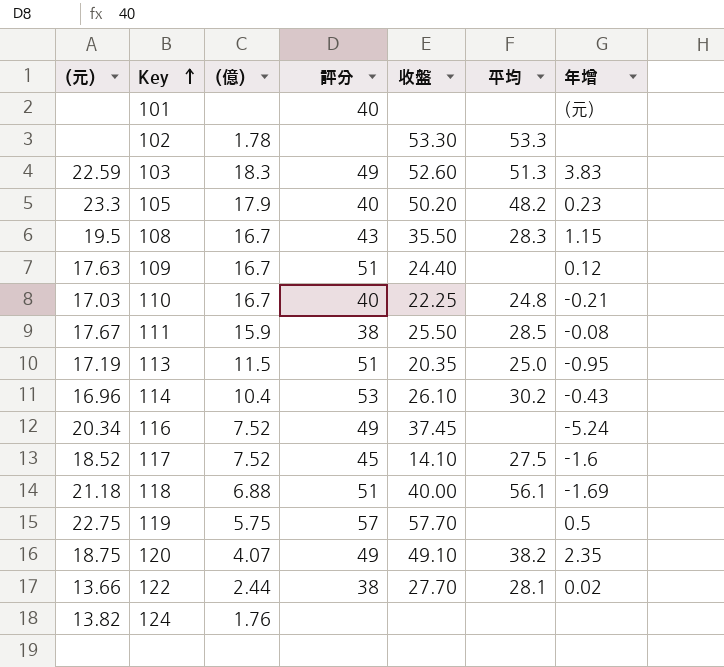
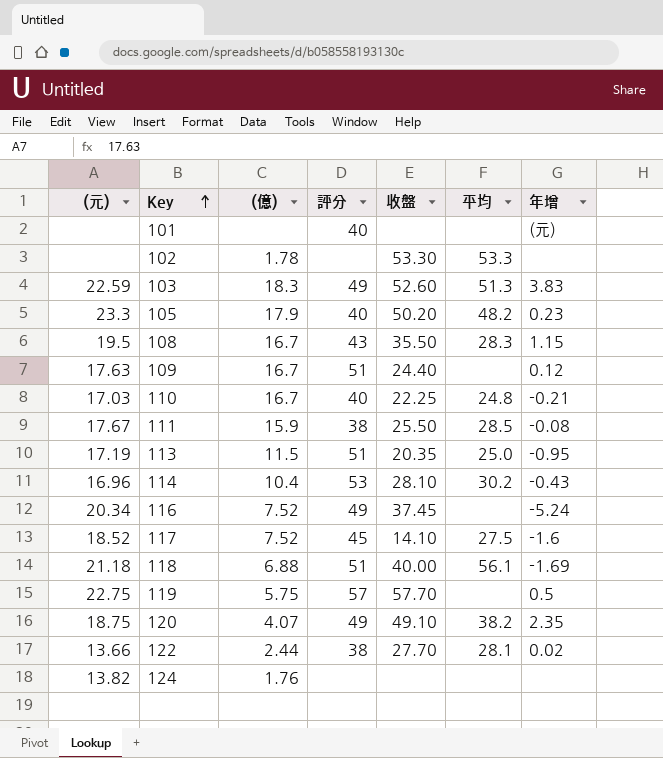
114 | 收盤: 26.10 -> 28.10

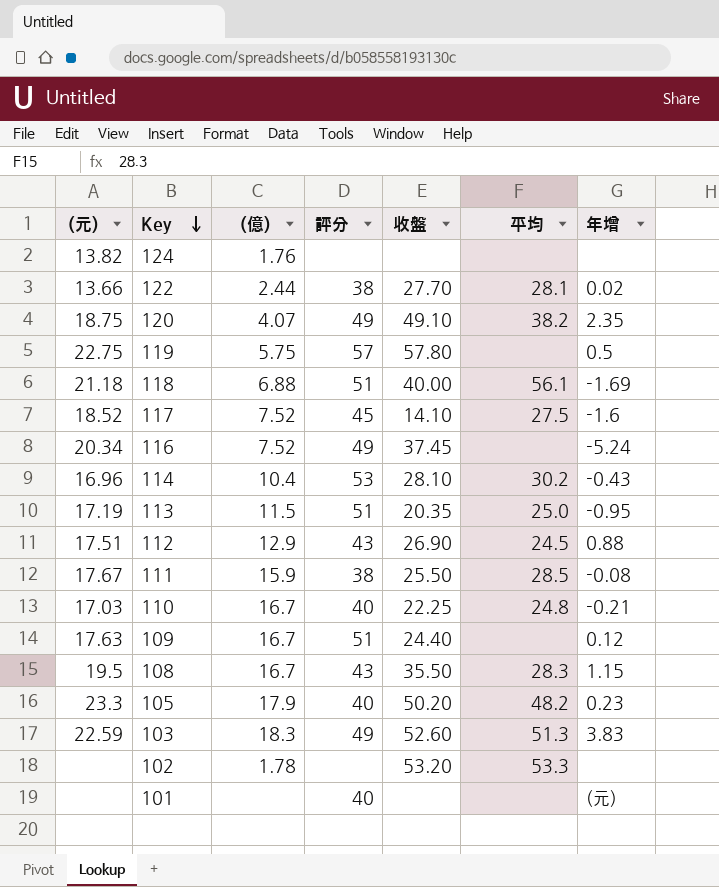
row order: Key ascending -> Key descending
119 | 收盤: 57.70 -> 57.80
row 112: none -> 17.51 | 12.9 | 43 | 26.90 | 24.5 | 0.88
102 | 收盤: 53.30 -> 53.20

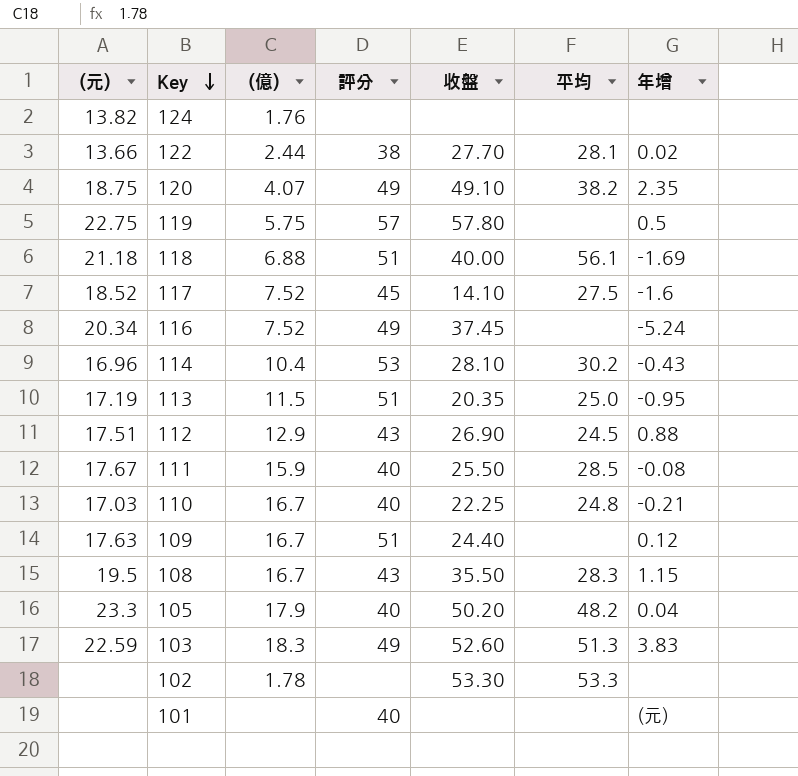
111 | 評分: 38 -> 40
105 | 年增: 0.23 -> 0.04
102 | 收盤: 53.20 -> 53.30

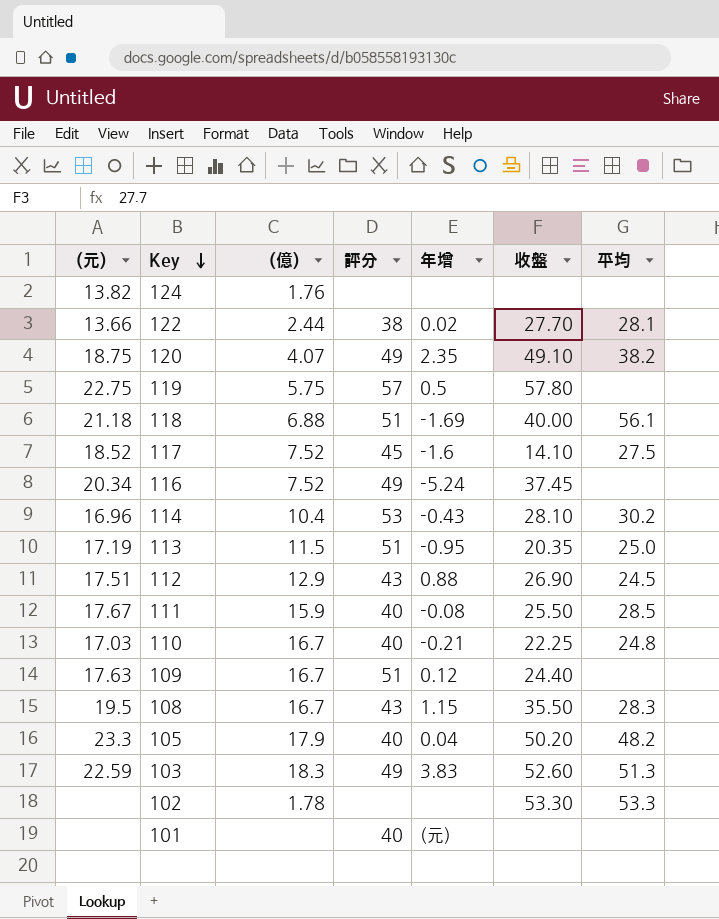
column 年增 | position: 7 -> 5

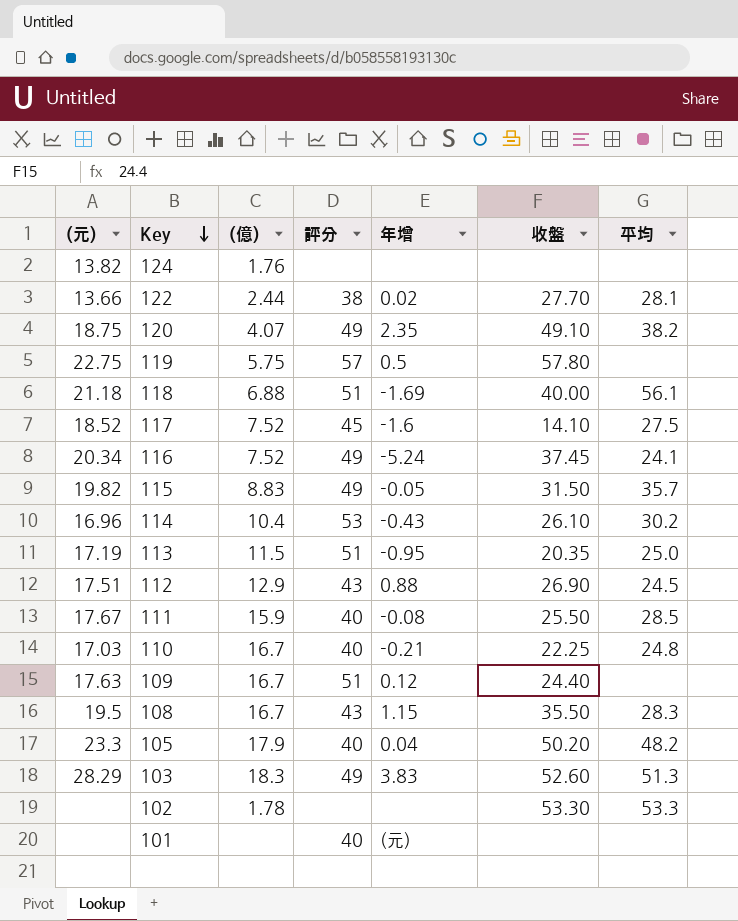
116 | 平均: none -> 24.1
row 115: none -> 19.82 | 8.83 | 49 | -0.05 | 31.50 | 35.7
114 | 收盤: 28.10 -> 26.10
103 | (元): 22.59 -> 28.29

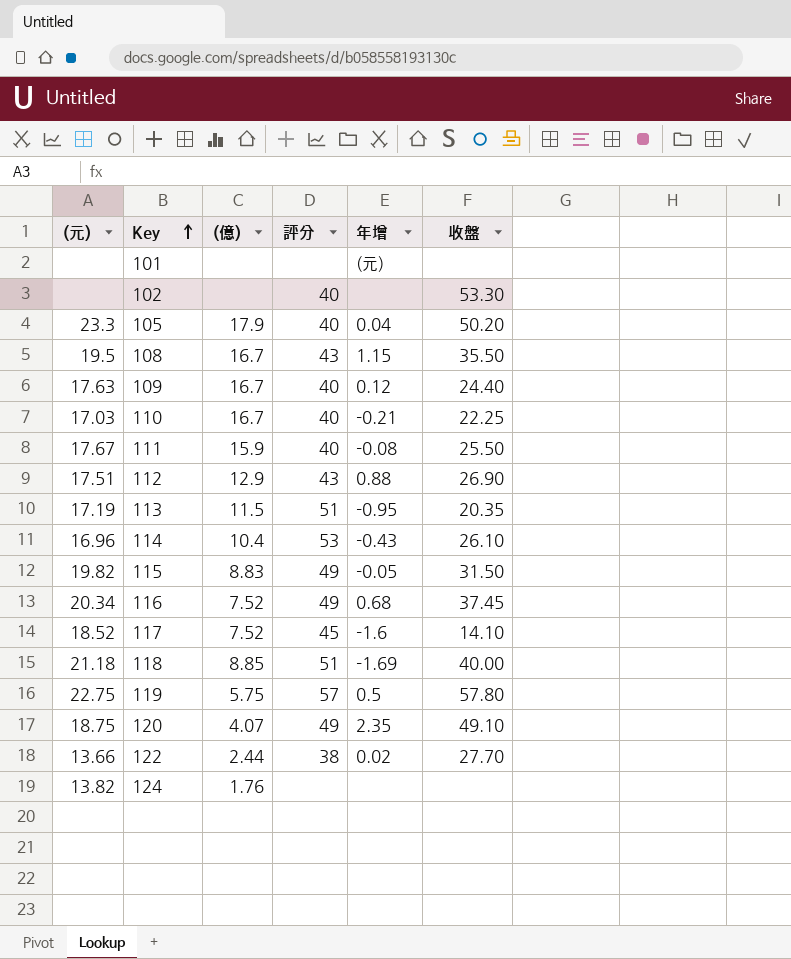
row order: Key descending -> Key ascending
column 平均 | position: 7 -> none
row 103: 28.29 | 18.3 | 49 | 3.83 | 52.60 | 51.3 -> none
101 | 評分: 40 -> none
102 | (億): 1.78 -> none
102 | 評分: none -> 40
109 | 評分: 51 -> 40
116 | 年增: -5.24 -> 0.68
118 | (億): 6.88 -> 8.85

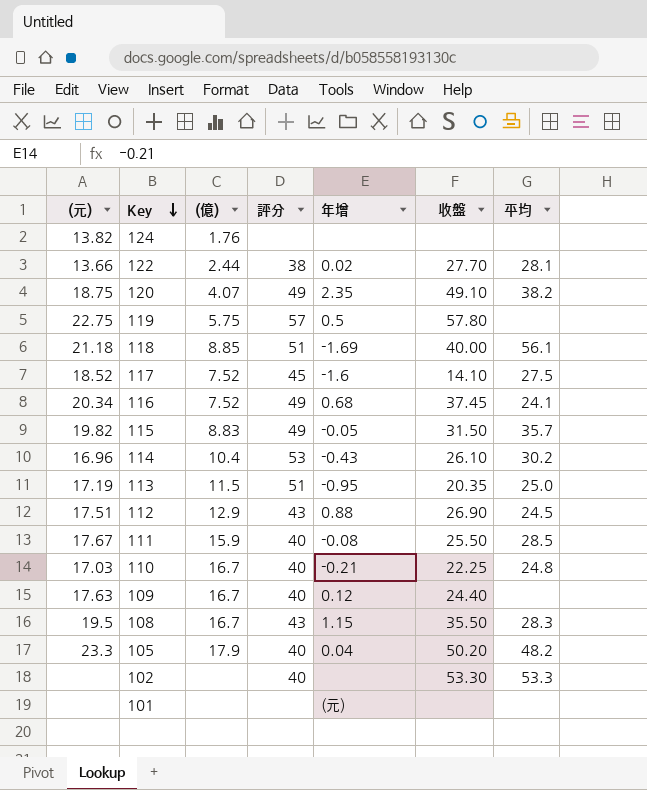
row order: Key ascending -> Key descending
column 平均 | position: none -> 7

